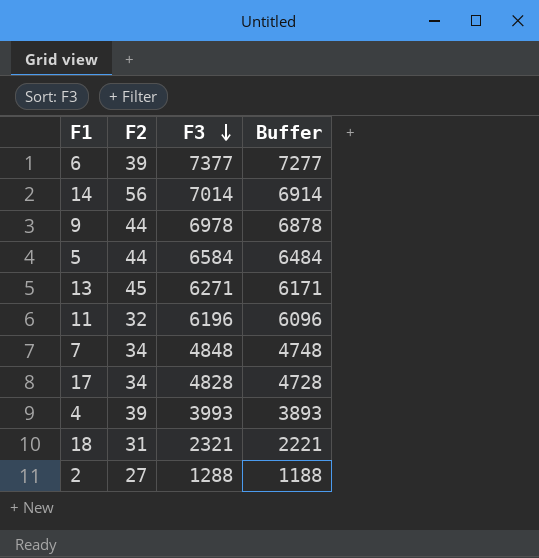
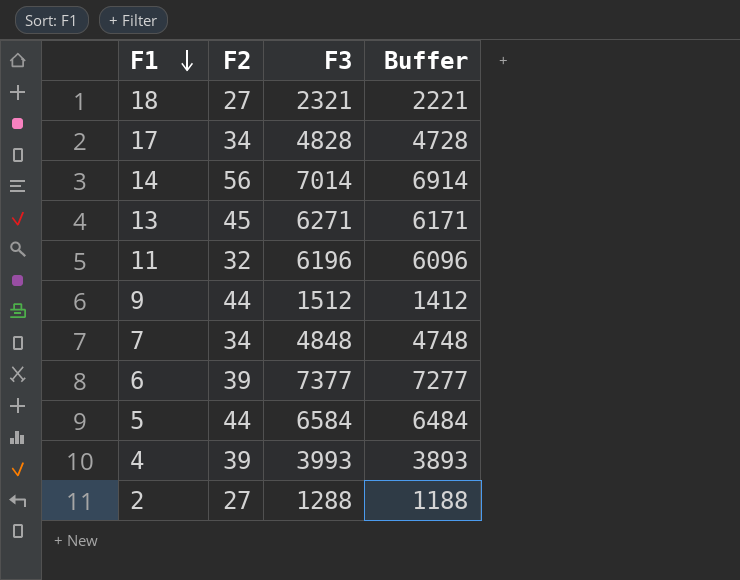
row order: F3 descending -> F1 descending
18 | F2: 31 -> 27
9 | F3: 6978 -> 1512
9 | Buffer: 6878 -> 1412

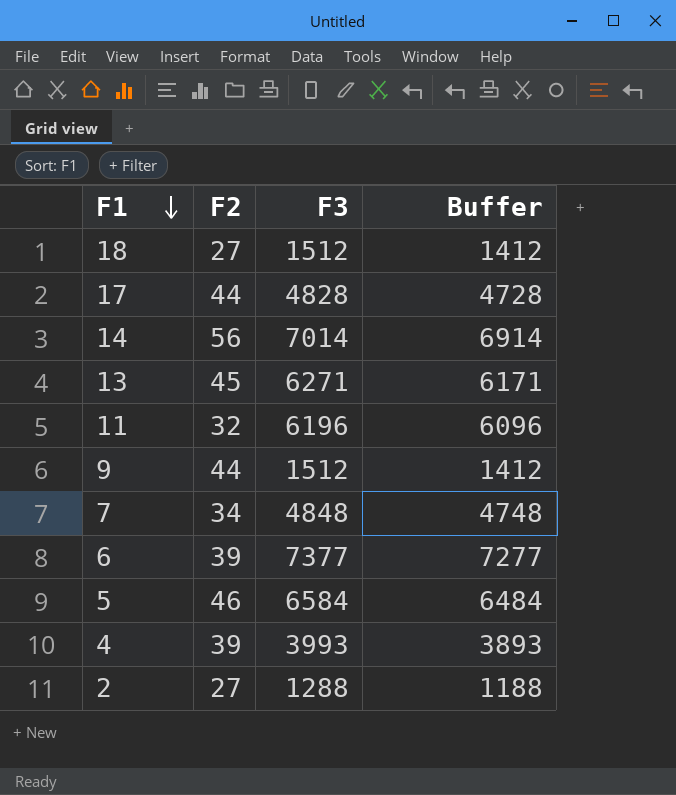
18 | F3: 2321 -> 1512
18 | Buffer: 2221 -> 1412
17 | F2: 34 -> 44
5 | F2: 44 -> 46

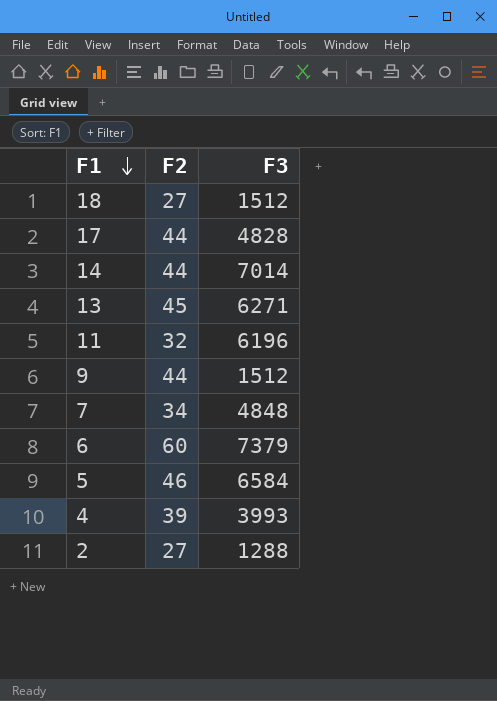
column Buffer | formula: [F3] - 100 -> none
14 | F2: 56 -> 44
6 | F2: 39 -> 60
6 | F3: 7377 -> 7379

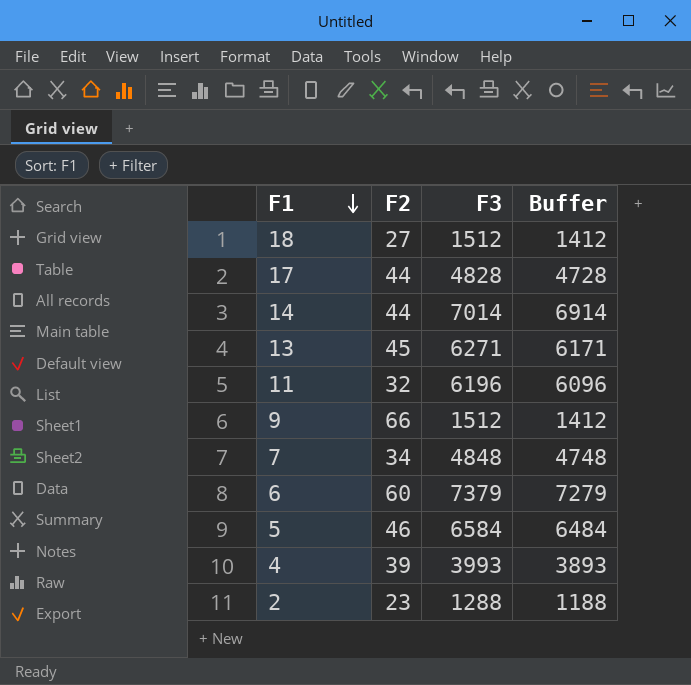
column Buffer | formula: none -> [F3] - 100
9 | F2: 44 -> 66
2 | F2: 27 -> 23

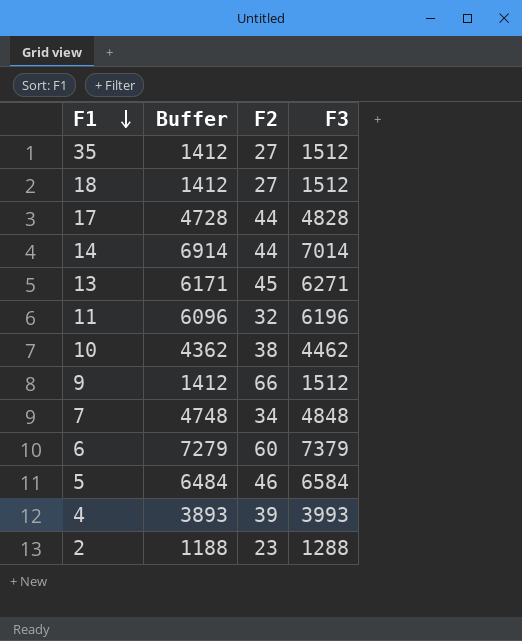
column Buffer | position: 4 -> 2
row 35: none -> 1412 | 27 | 1512
row 10: none -> 4362 | 38 | 4462

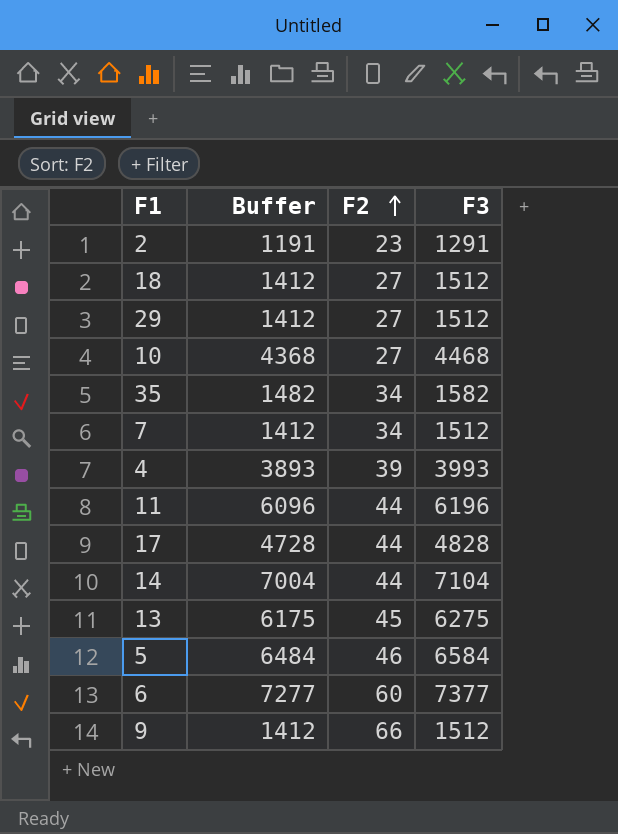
row order: F1 descending -> F2 ascending
2 | Buffer: 1188 -> 1191
2 | F3: 1288 -> 1291
row 29: none -> 1412 | 27 | 1512
10 | Buffer: 4362 -> 4368
10 | F2: 38 -> 27
10 | F3: 4462 -> 4468
35 | Buffer: 1412 -> 1482
35 | F2: 27 -> 34
35 | F3: 1512 -> 1582
7 | Buffer: 4748 -> 1412
7 | F3: 4848 -> 1512
11 | F2: 32 -> 44
14 | Buffer: 6914 -> 7004
14 | F3: 7014 -> 7104
13 | Buffer: 6171 -> 6175
13 | F3: 6271 -> 6275
6 | Buffer: 7279 -> 7277
6 | F3: 7379 -> 7377

